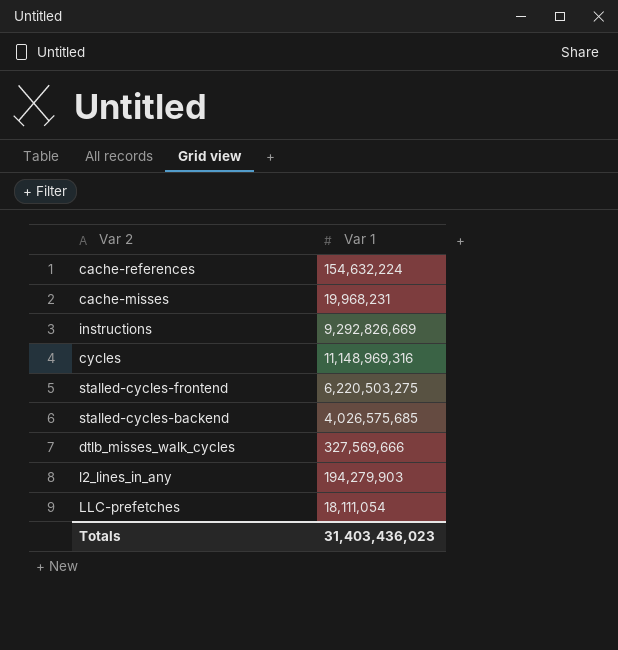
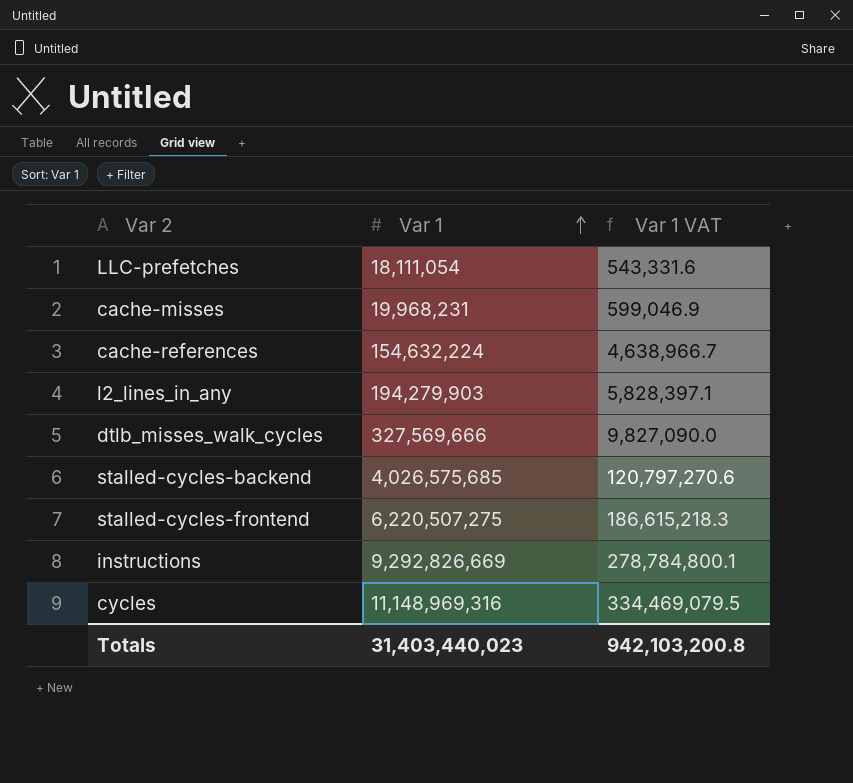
row order: none -> Var 1 ascending
column Var 1 VAT | formula: none -> [Var 1] * 0.03
stalled-cycles-frontend | Var 1: 6,220,503,275 -> 6,220,507,275
Totals | Var 1: 31,403,436,023 -> 31,403,440,023

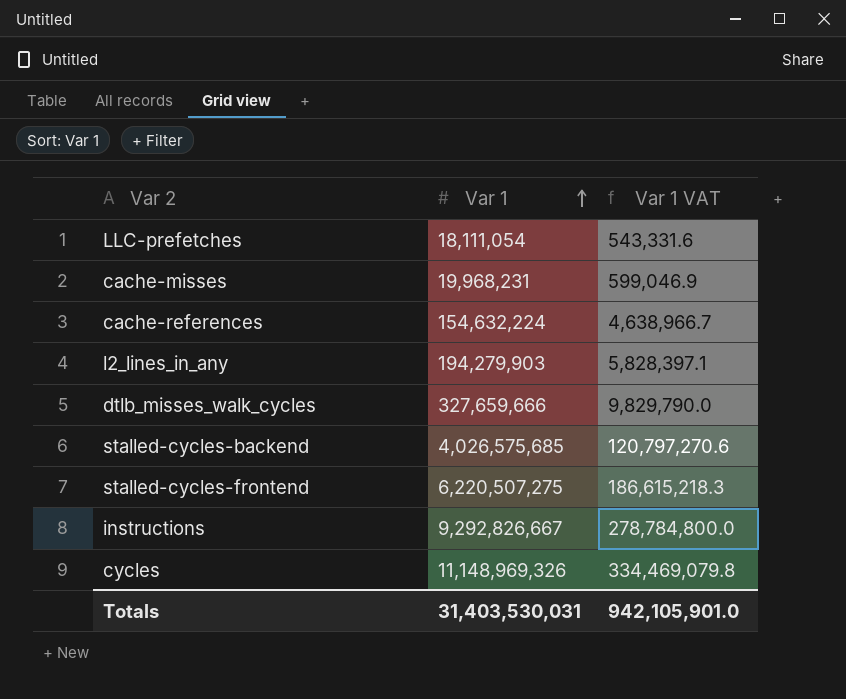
dtlb_misses_walk_cycles | Var 1: 327,569,666 -> 327,659,666
dtlb_misses_walk_cycles | Var 1 VAT: 9,827,090.0 -> 9,829,790.0
instructions | Var 1: 9,292,826,669 -> 9,292,826,667
instructions | Var 1 VAT: 278,784,800.1 -> 278,784,800.0
cycles | Var 1: 11,148,969,316 -> 11,148,969,326
cycles | Var 1 VAT: 334,469,079.5 -> 334,469,079.8
Totals | Var 1: 31,403,440,023 -> 31,403,530,031
Totals | Var 1 VAT: 942,103,200.8 -> 942,105,901.0

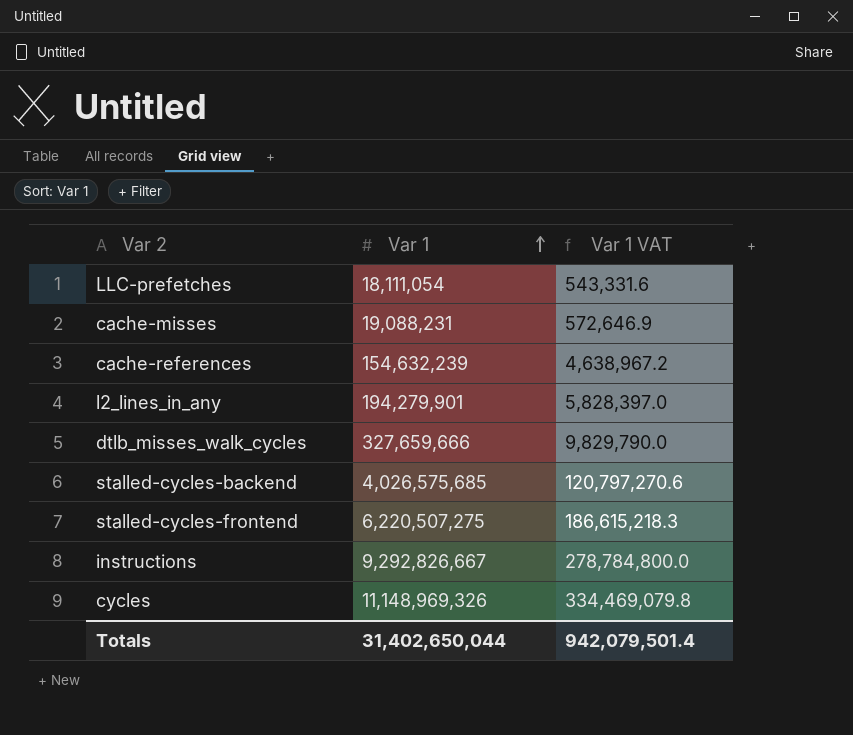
cache-misses | Var 1: 19,968,231 -> 19,088,231
cache-misses | Var 1 VAT: 599,046.9 -> 572,646.9
cache-references | Var 1: 154,632,224 -> 154,632,239
cache-references | Var 1 VAT: 4,638,966.7 -> 4,638,967.2
l2_lines_in_any | Var 1: 194,279,903 -> 194,279,901
l2_lines_in_any | Var 1 VAT: 5,828,397.1 -> 5,828,397.0
Totals | Var 1: 31,403,530,031 -> 31,402,650,044
Totals | Var 1 VAT: 942,105,901.0 -> 942,079,501.4

